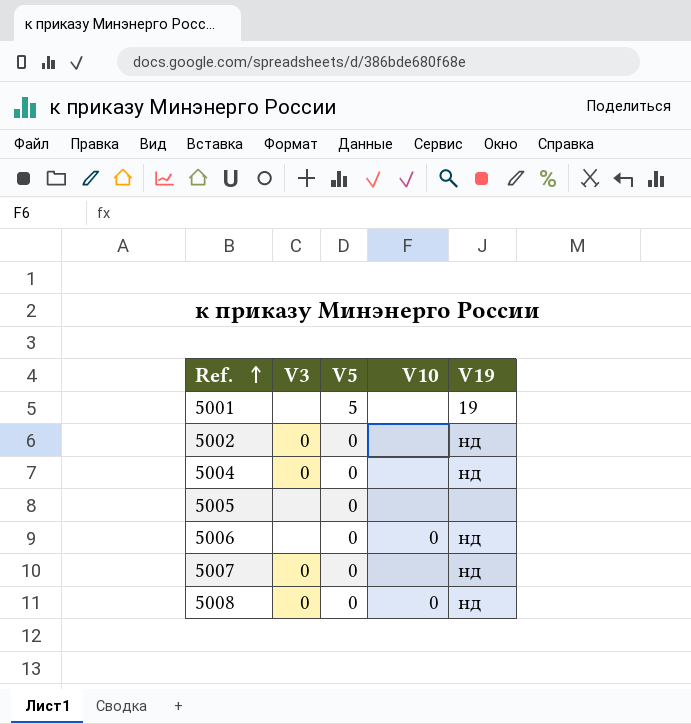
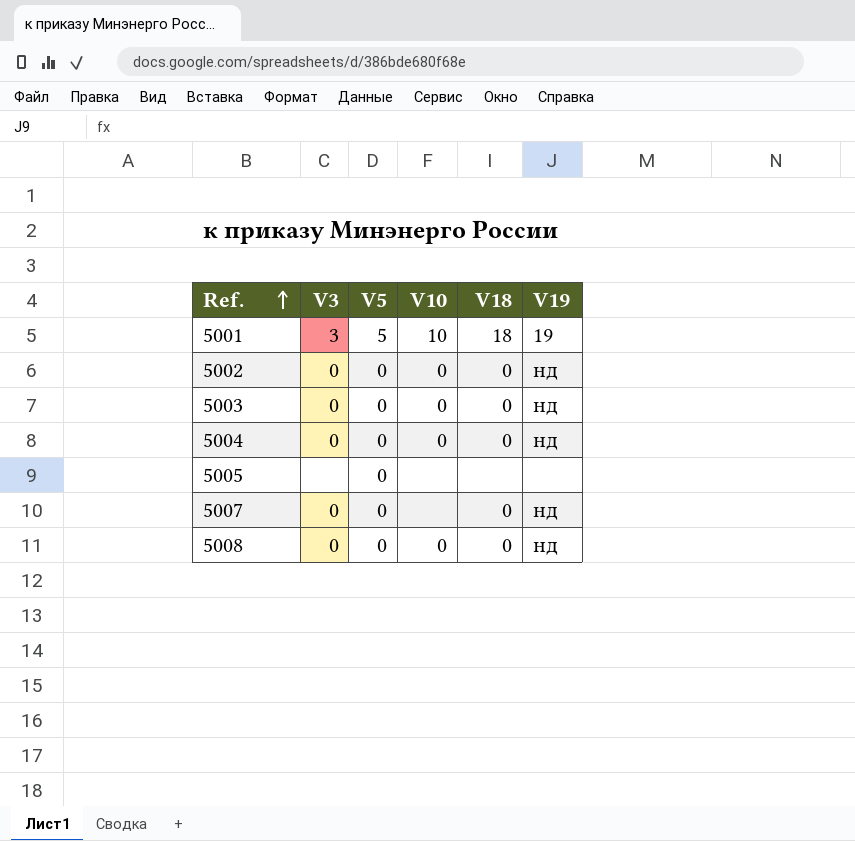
column V18 | position: none -> 5
row 5006: none | 0 | 0 | нд -> none
5001 | V3: none -> 3
5001 | V10: none -> 10
5002 | V10: none -> 0
row 5003: none -> 0 | 0 | 0 | 0 | нд
5004 | V10: none -> 0

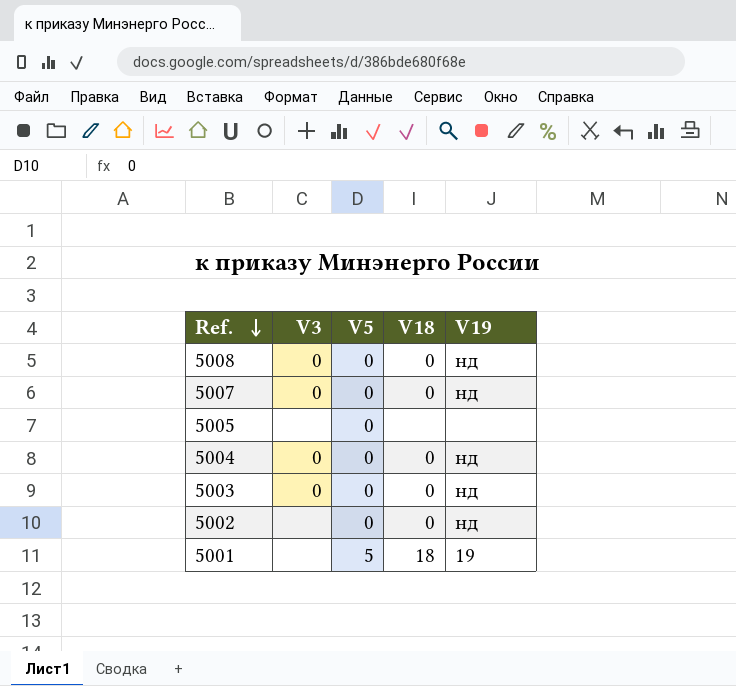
row order: Ref. ascending -> Ref. descending
column V10 | position: 4 -> none
5002 | V3: 0 -> none
5001 | V3: 3 -> none

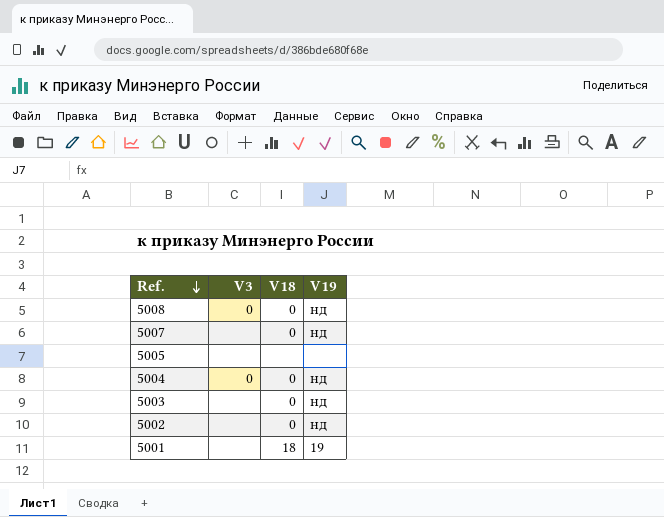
column V5 | position: 3 -> none
5007 | V3: 0 -> none
5003 | V3: 0 -> none

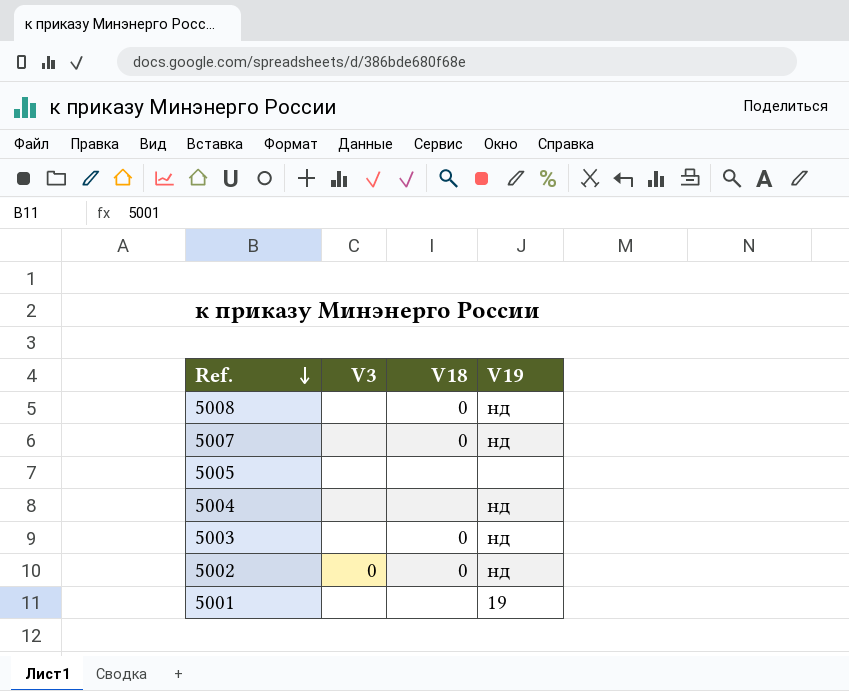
5008 | V3: 0 -> none
5004 | V3: 0 -> none
5004 | V18: 0 -> none
5002 | V3: none -> 0
5001 | V18: 18 -> none

